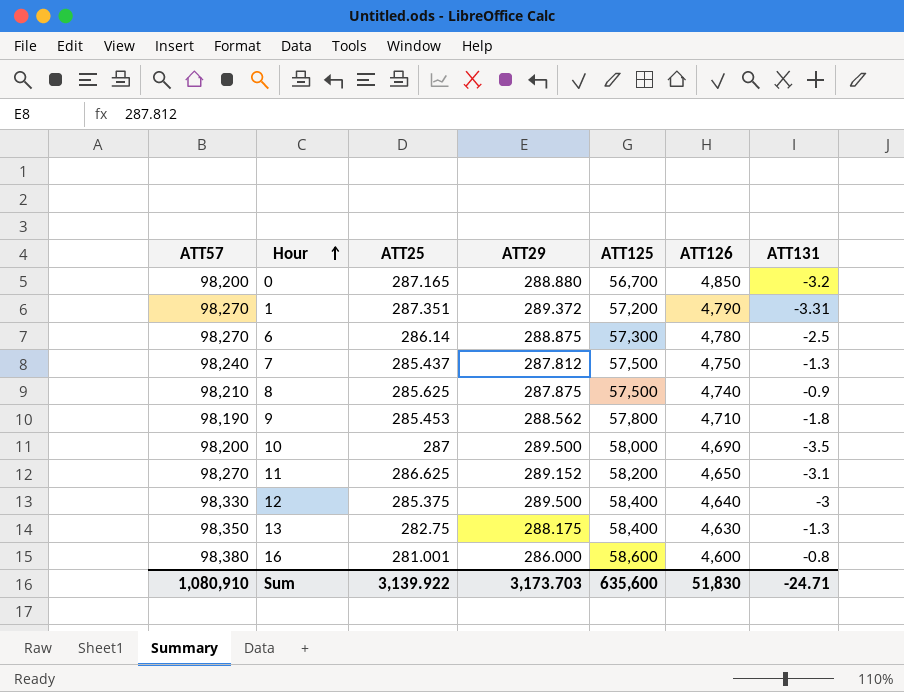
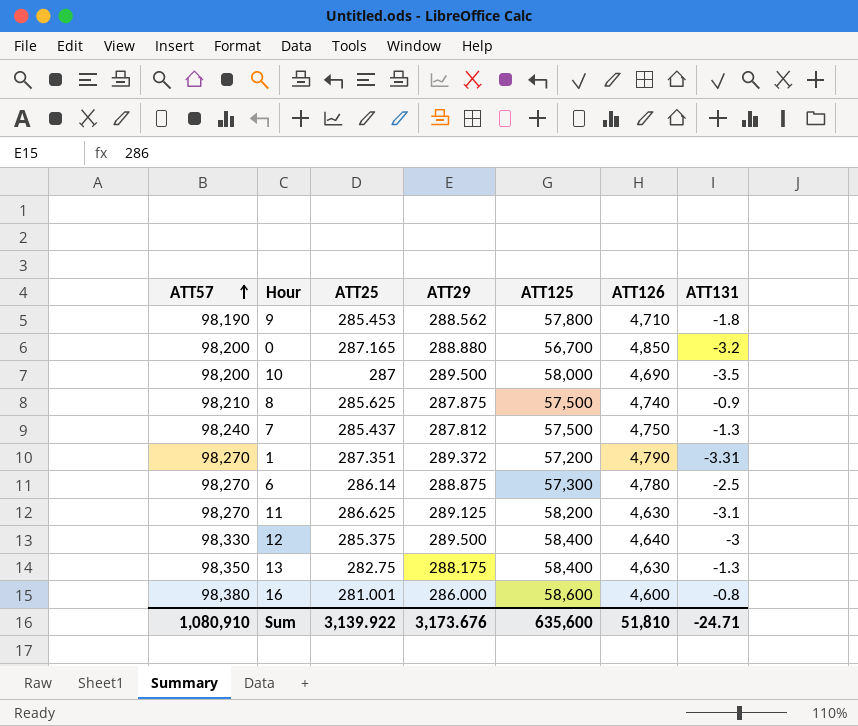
row order: Hour ascending -> ATT57 ascending
11 | ATT29: 289.152 -> 289.125
11 | ATT126: 4,650 -> 4,630
Sum | ATT29: 3,173.703 -> 3,173.676
Sum | ATT126: 51,830 -> 51,810

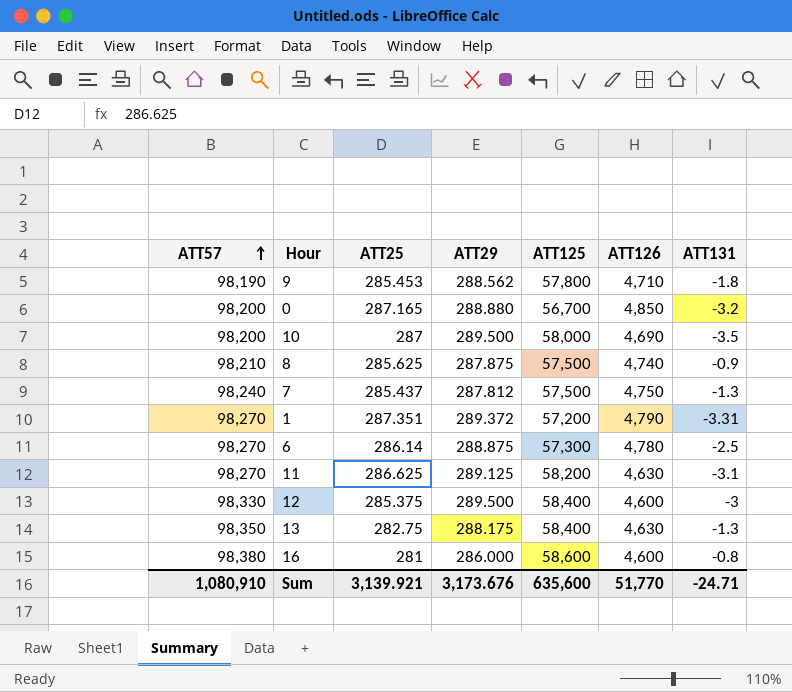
12 | ATT126: 4,640 -> 4,600
16 | ATT25: 281.001 -> 281
Sum | ATT25: 3,139.922 -> 3,139.921
Sum | ATT126: 51,810 -> 51,770

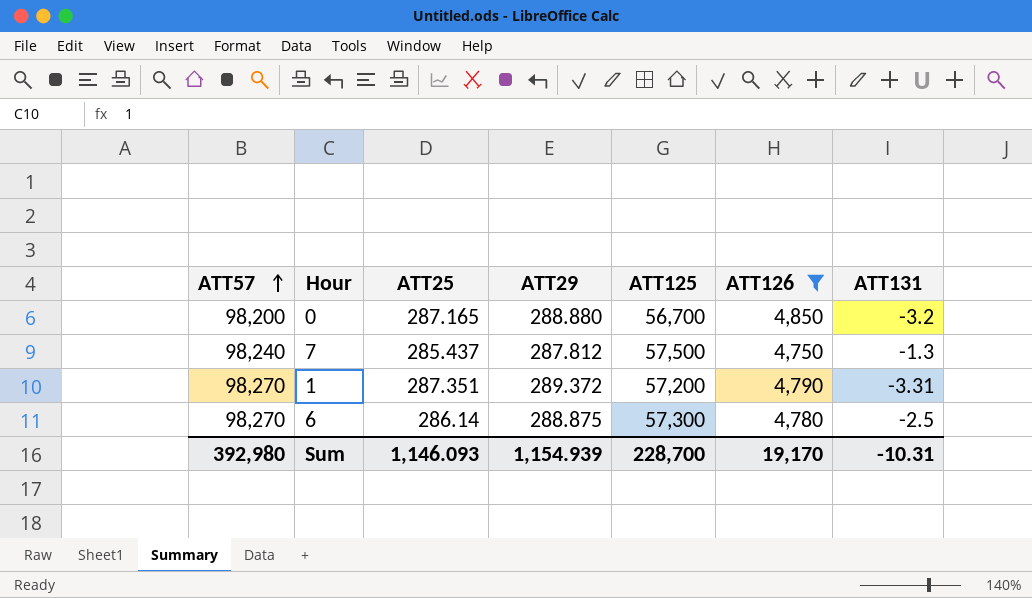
filter: none -> ATT126 >= 4,750
Sum | ATT57: 1,080,910 -> 392,980
Sum | ATT25: 3,139.921 -> 1,146.093
Sum | ATT29: 3,173.676 -> 1,154.939
Sum | ATT125: 635,600 -> 228,700
Sum | ATT126: 51,770 -> 19,170
Sum | ATT131: -24.71 -> -10.31

